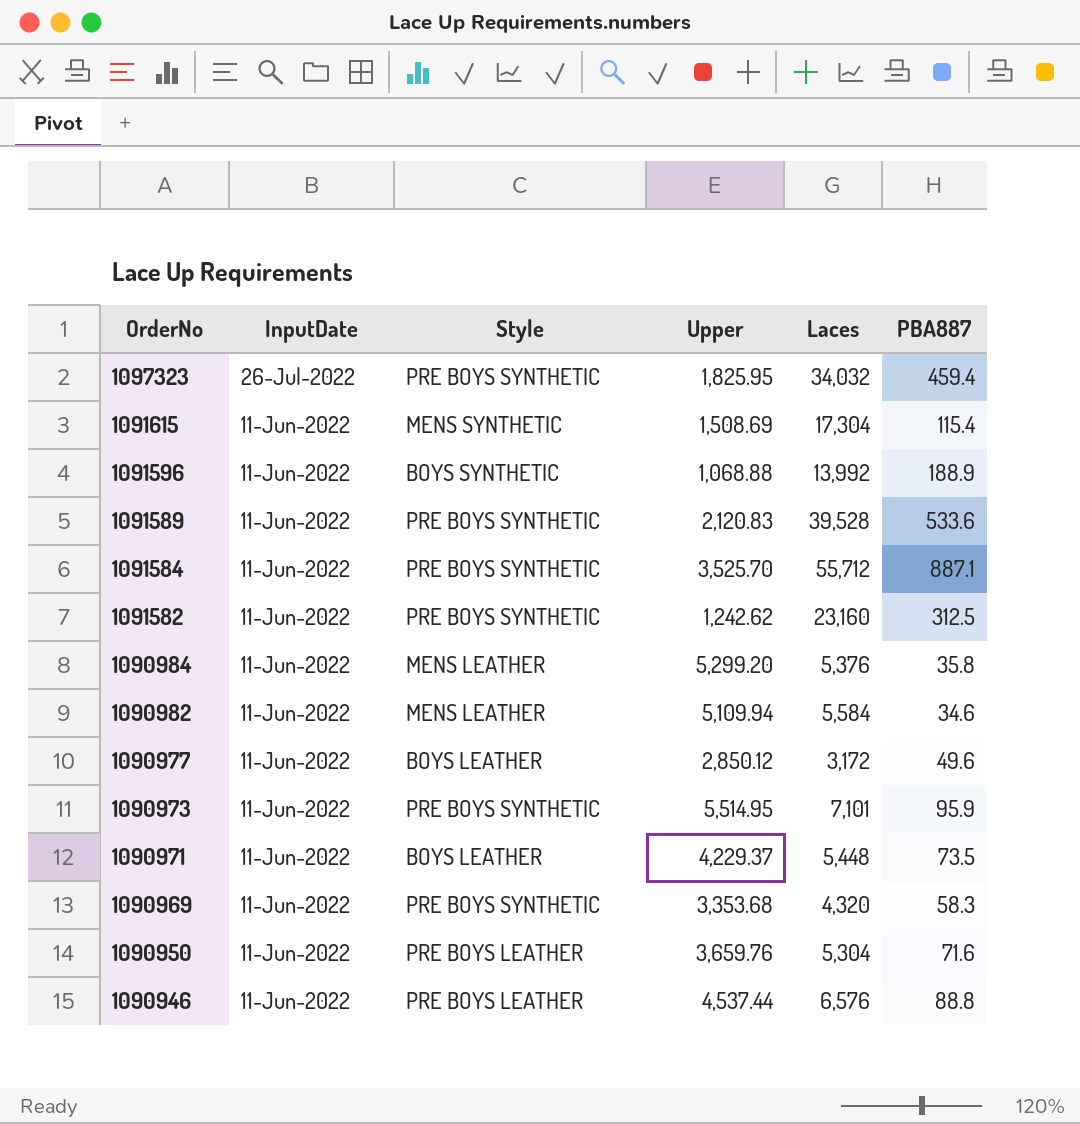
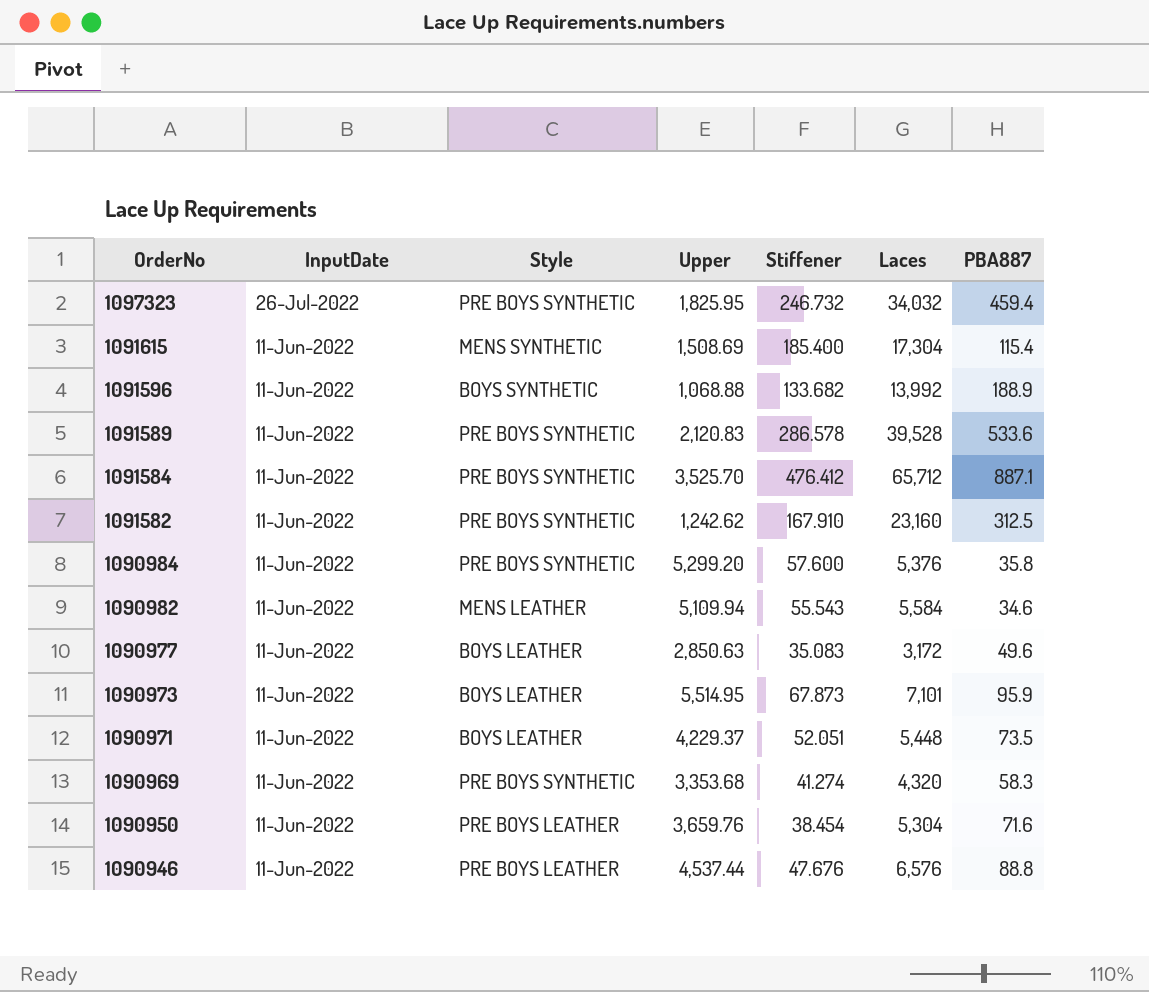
column Stiffener | position: none -> 5
1091584 | Laces: 55,712 -> 65,712
1090984 | Style: MENS LEATHER -> PRE BOYS SYNTHETIC
1090977 | Upper: 2,850.12 -> 2,850.63
1090973 | Style: PRE BOYS SYNTHETIC -> BOYS LEATHER

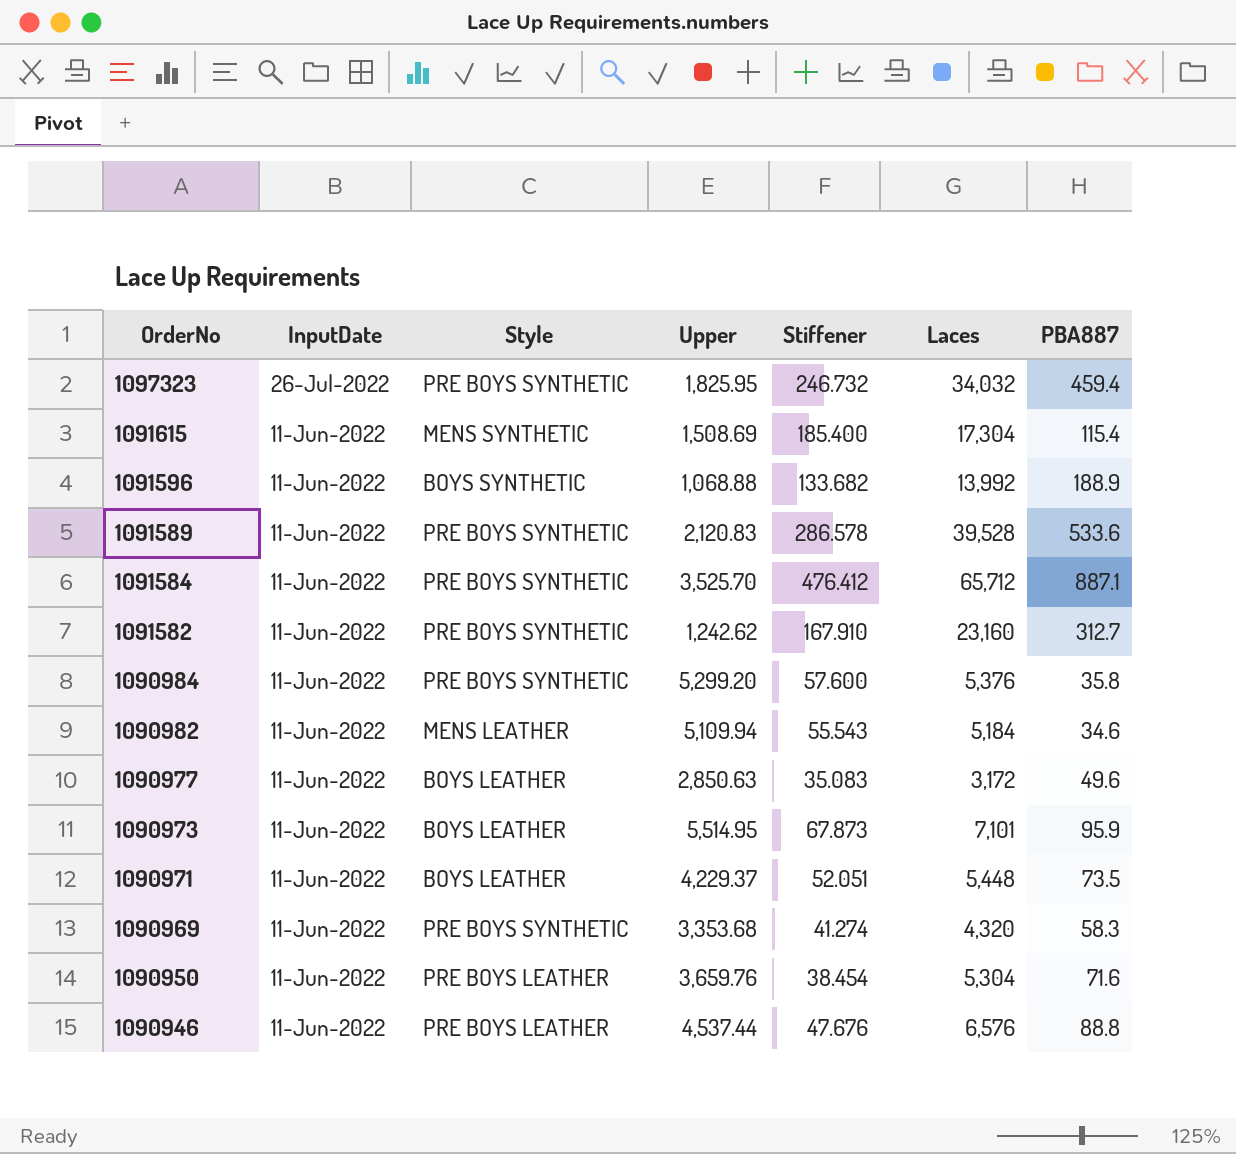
1091582 | PBA887: 312.5 -> 312.7
1090982 | Laces: 5,584 -> 5,184

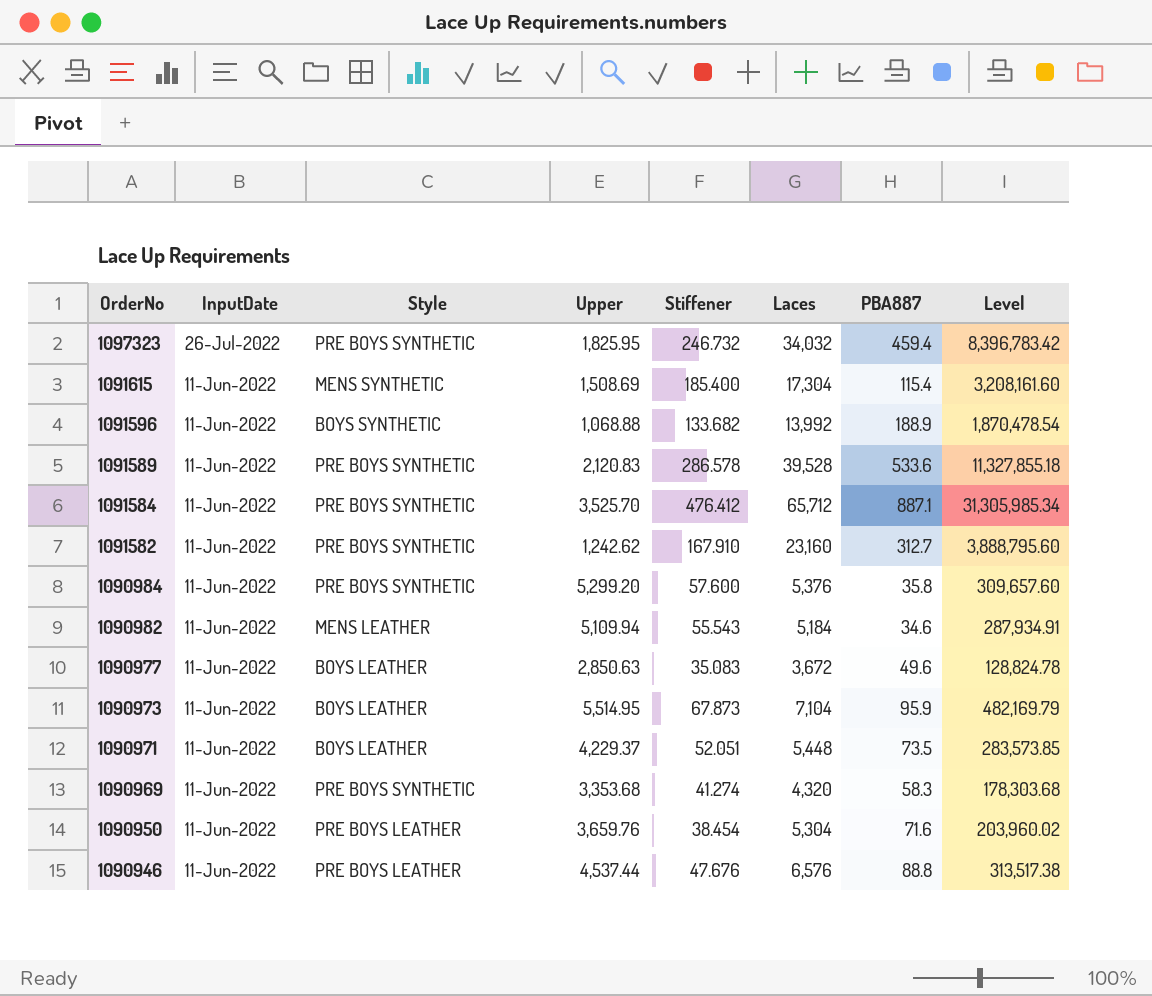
column Level | formula: none -> [Stiffener] * [Laces]
1090977 | Laces: 3,172 -> 3,672
1090973 | Laces: 7,101 -> 7,104

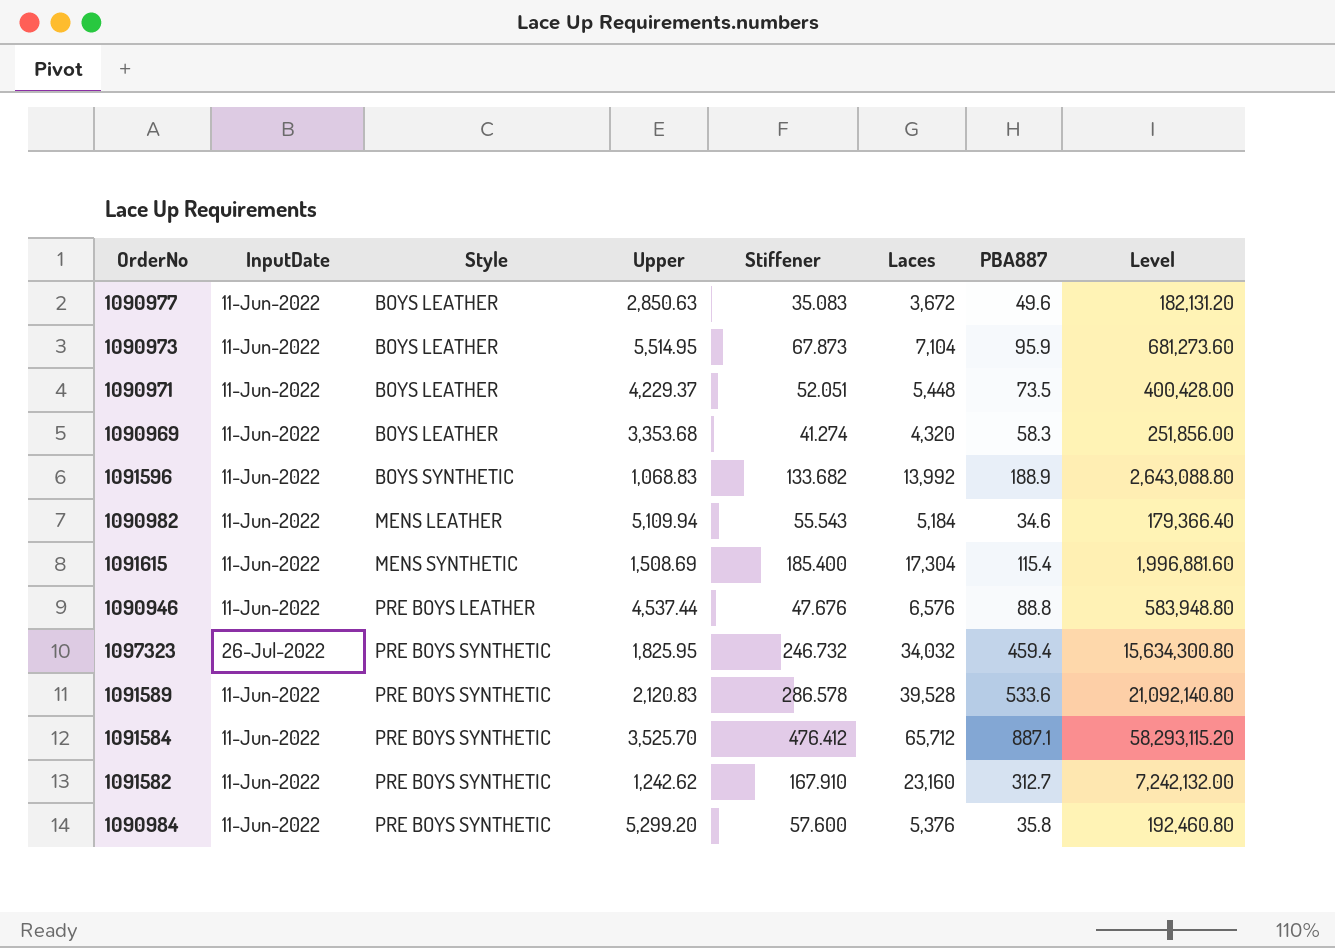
row order: OrderNo descending -> Style ascending
column Level | formula: [Stiffener] * [Laces] -> [Laces] * [PBA887]
row 1090950: 11-Jun-2022 | PRE BOYS LEATHER | 3,659.76 | 38.454 | 5,304 | 71.6 | 203,960.02 -> none
1090969 | Style: PRE BOYS SYNTHETIC -> BOYS LEATHER
1091596 | Upper: 1,068.88 -> 1,068.83

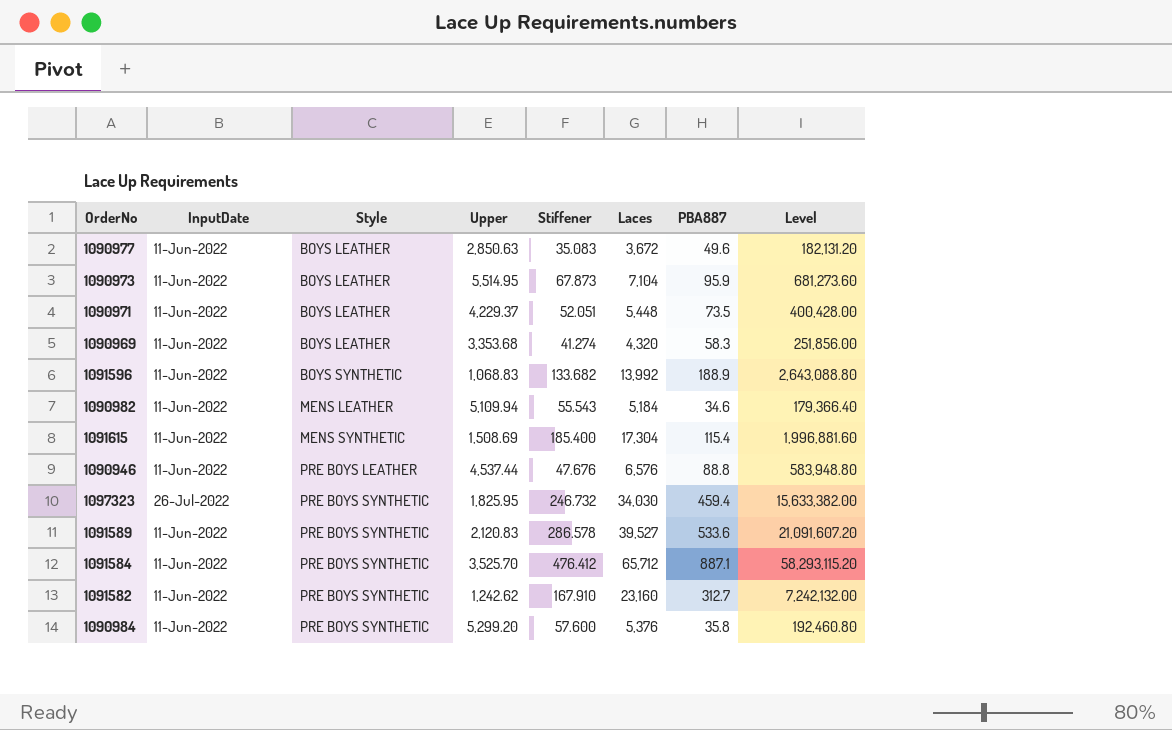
1097323 | Laces: 34,032 -> 34,030
1097323 | Level: 15,634,300.80 -> 15,633,382.00
1091589 | Laces: 39,528 -> 39,527
1091589 | Level: 21,092,140.80 -> 21,091,607.20

